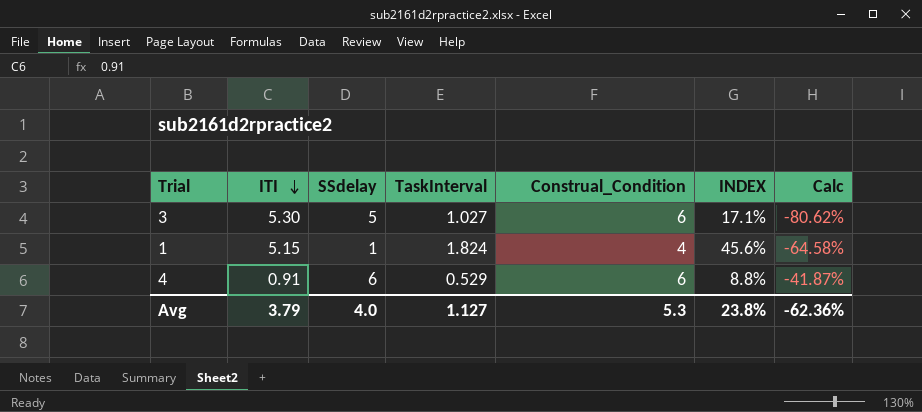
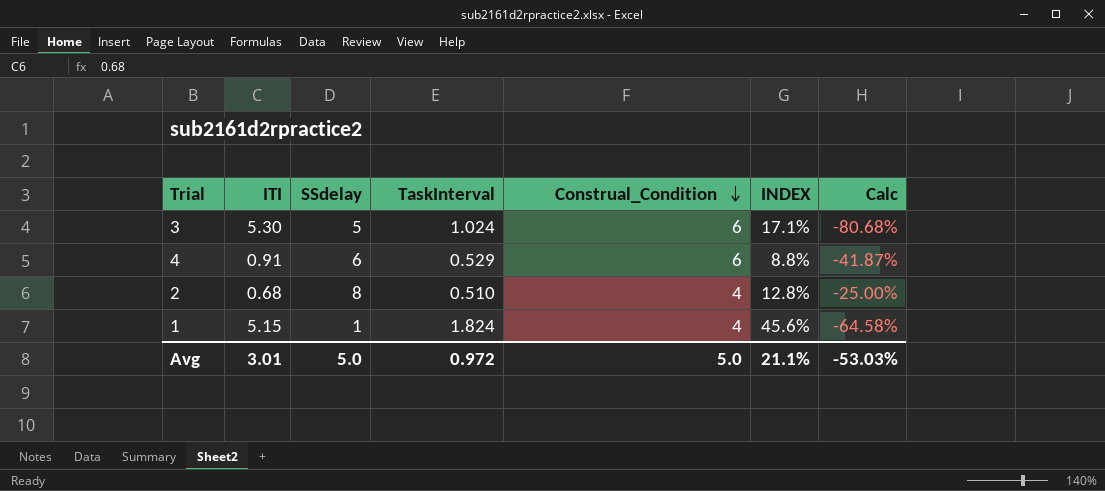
row order: ITI descending -> Construal_Condition descending
3 | TaskInterval: 1.027 -> 1.024
3 | Calc: -80.62% -> -80.68%
row 2: none -> 0.68 | 8 | 0.510 | 4 | 12.8% | -25.00%
Avg | ITI: 3.79 -> 3.01
Avg | SSdelay: 4.0 -> 5.0
Avg | TaskInterval: 1.127 -> 0.972
Avg | Construal_Condition: 5.3 -> 5.0
Avg | INDEX: 23.8% -> 21.1%
Avg | Calc: -62.36% -> -53.03%

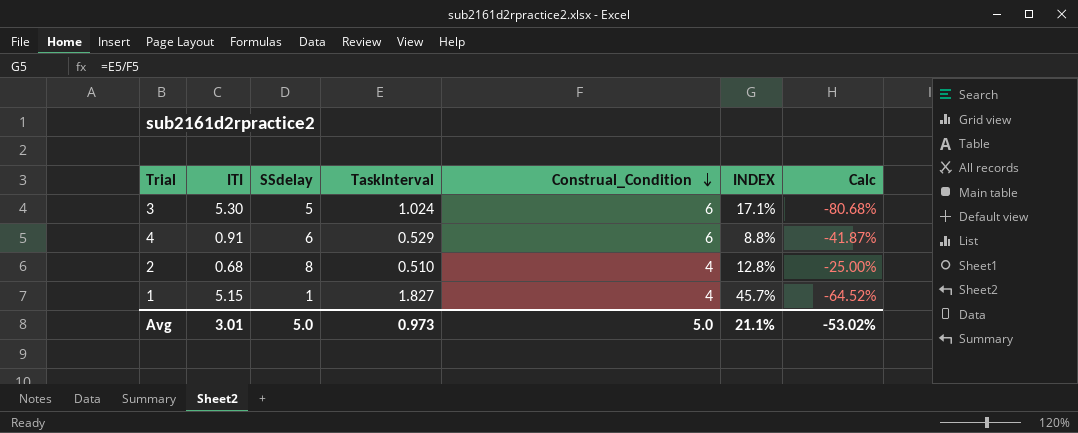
1 | TaskInterval: 1.824 -> 1.827
1 | INDEX: 45.6% -> 45.7%
1 | Calc: -64.58% -> -64.52%
Avg | TaskInterval: 0.972 -> 0.973
Avg | Calc: -53.03% -> -53.02%

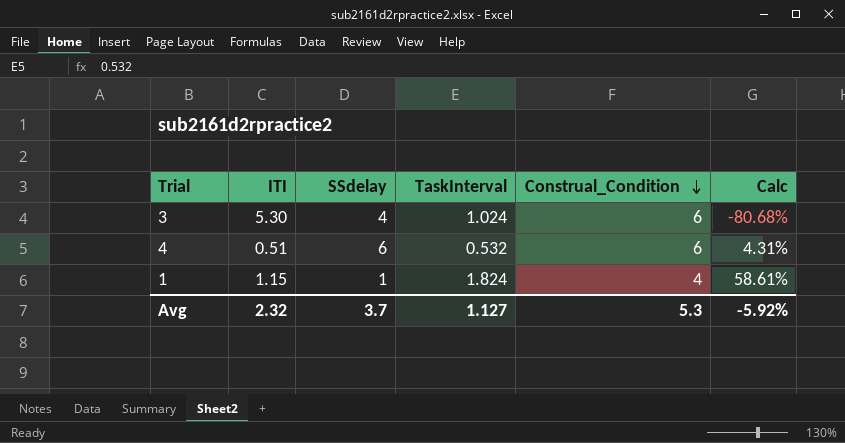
column INDEX | formula: [TaskInterval] / [Construal_Condition] -> none
row 2: 0.68 | 8 | 0.510 | 4 | 12.8% | -25.00% -> none
3 | SSdelay: 5 -> 4
4 | ITI: 0.91 -> 0.51
4 | TaskInterval: 0.529 -> 0.532
4 | Calc: -41.87% -> 4.31%
1 | ITI: 5.15 -> 1.15
1 | TaskInterval: 1.827 -> 1.824
1 | Calc: -64.52% -> 58.61%
Avg | ITI: 3.01 -> 2.32
Avg | SSdelay: 5.0 -> 3.7
Avg | TaskInterval: 0.973 -> 1.127
Avg | Construal_Condition: 5.0 -> 5.3
Avg | Calc: -53.02% -> -5.92%

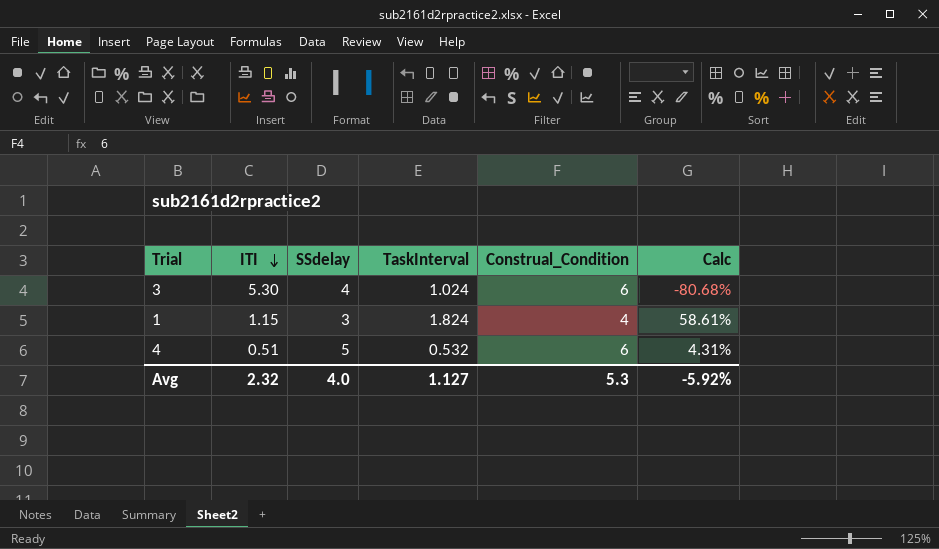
row order: Construal_Condition descending -> ITI descending
1 | SSdelay: 1 -> 3
4 | SSdelay: 6 -> 5
Avg | SSdelay: 3.7 -> 4.0

